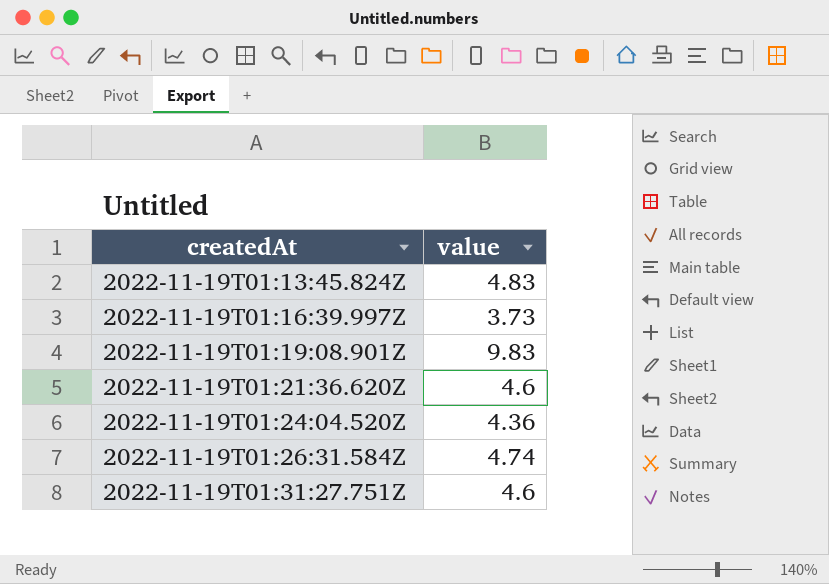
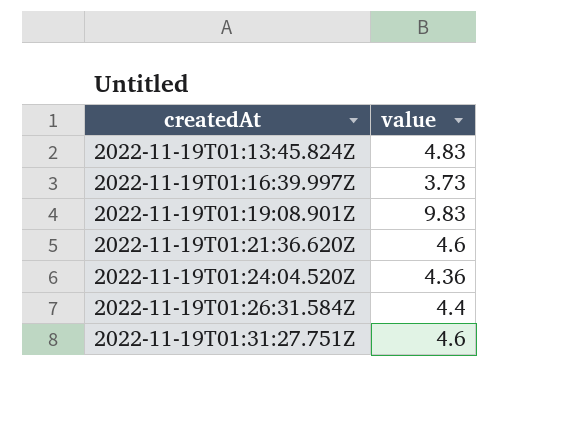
2022-11-19T01:26:31.584Z | value: 4.74 -> 4.4

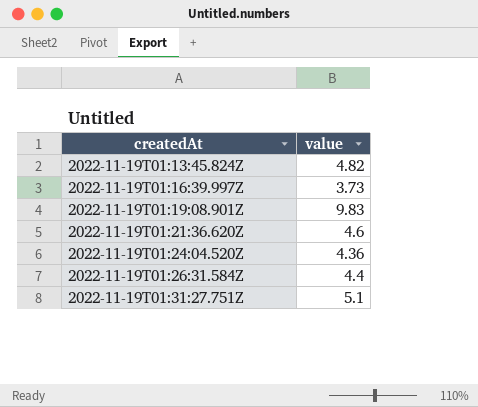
2022-11-19T01:13:45.824Z | value: 4.83 -> 4.82
2022-11-19T01:31:27.751Z | value: 4.6 -> 5.1

